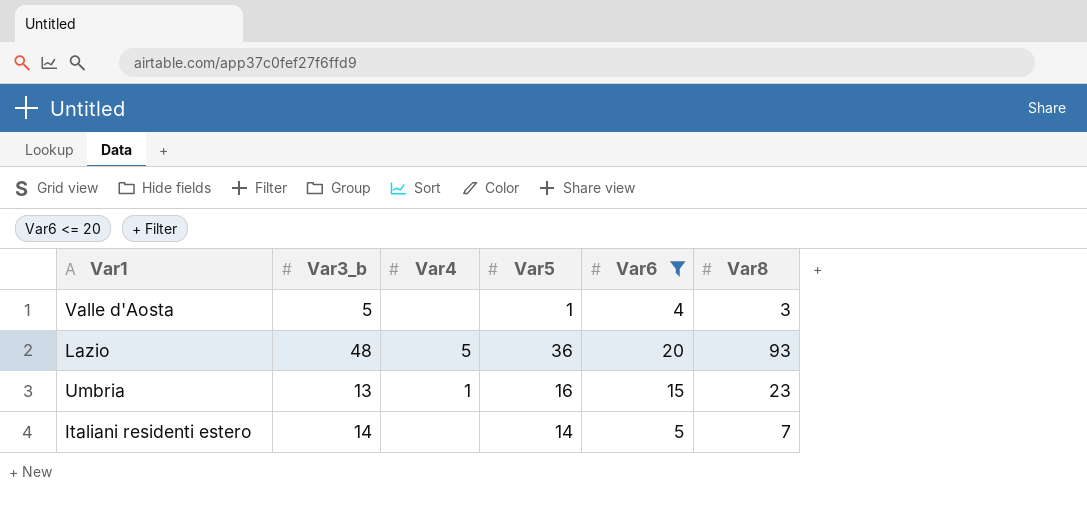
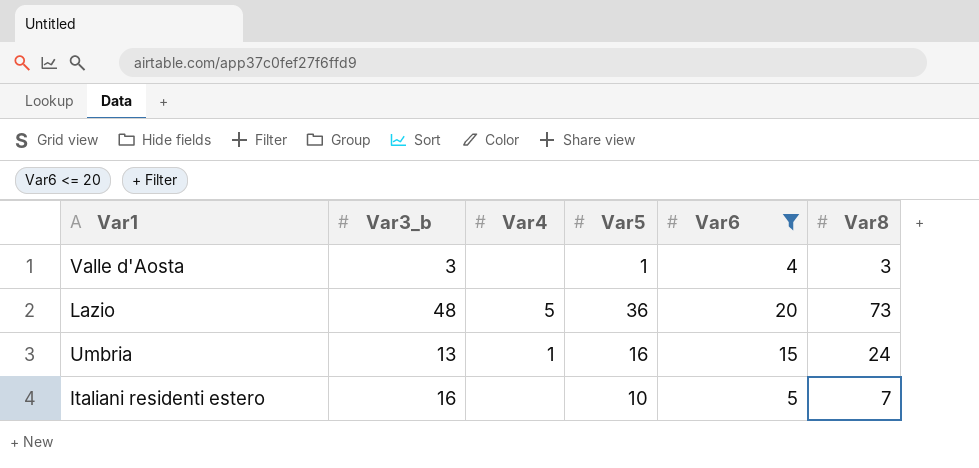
Valle d'Aosta | Var3_b: 5 -> 3
Lazio | Var8: 93 -> 73
Umbria | Var8: 23 -> 24
Italiani residenti estero | Var3_b: 14 -> 16
Italiani residenti estero | Var5: 14 -> 10

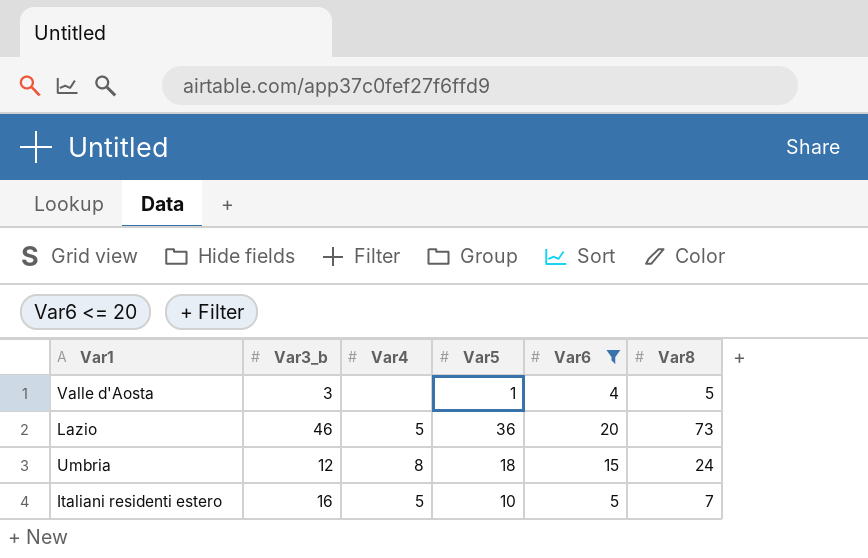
Valle d'Aosta | Var8: 3 -> 5
Lazio | Var3_b: 48 -> 46
Umbria | Var3_b: 13 -> 12
Umbria | Var4: 1 -> 8
Umbria | Var5: 16 -> 18
Italiani residenti estero | Var4: none -> 5

